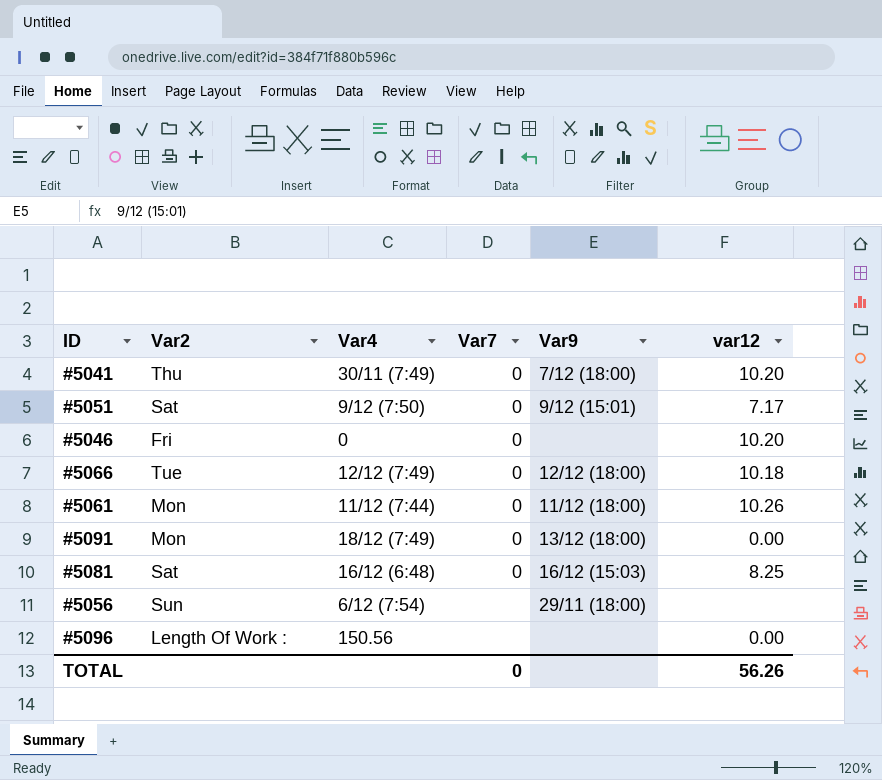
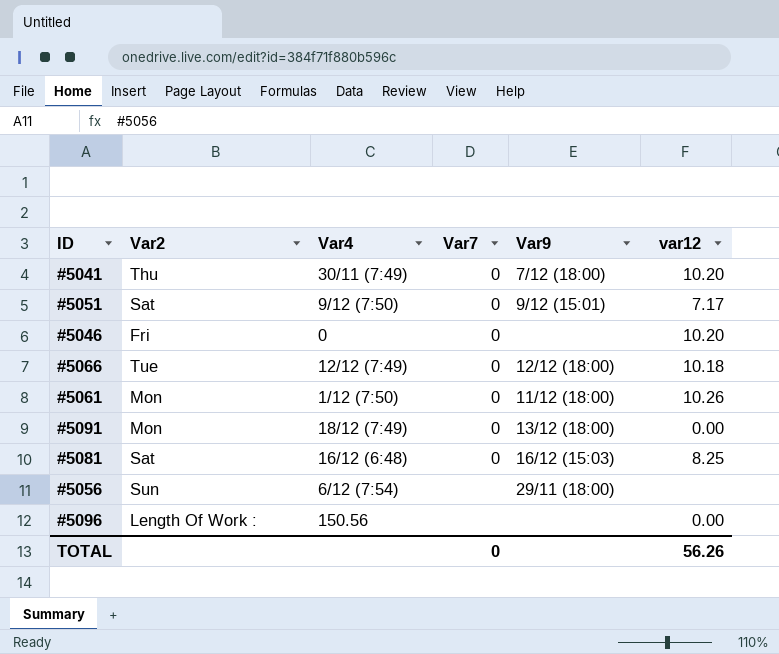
#5061 | Var4: 11/12 (7:44) -> 1/12 (7:50)

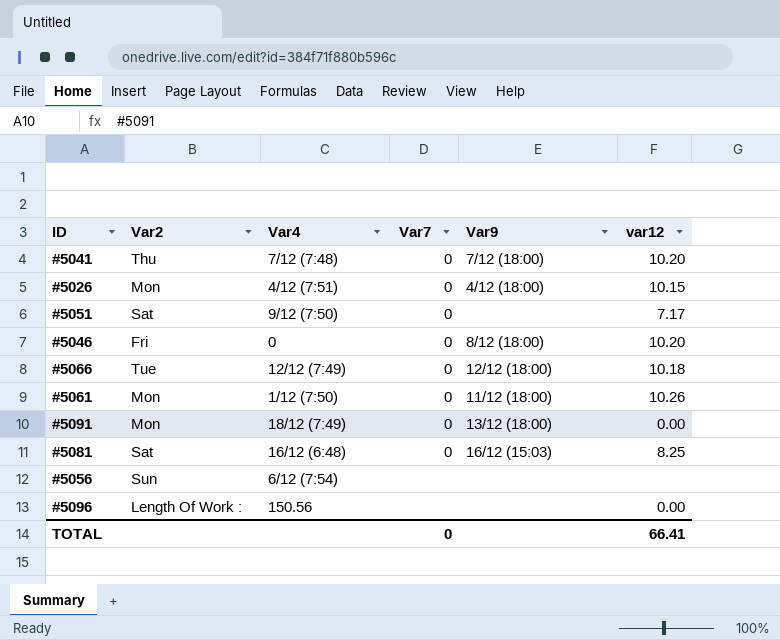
#5041 | Var4: 30/11 (7:49) -> 7/12 (7:48)
row #5026: none -> Mon | 4/12 (7:51) | 0 | 4/12 (18:00) | 10.15
#5051 | Var9: 9/12 (15:01) -> none
#5046 | Var9: none -> 8/12 (18:00)
#5056 | Var9: 29/11 (18:00) -> none
TOTAL | var12: 56.26 -> 66.41

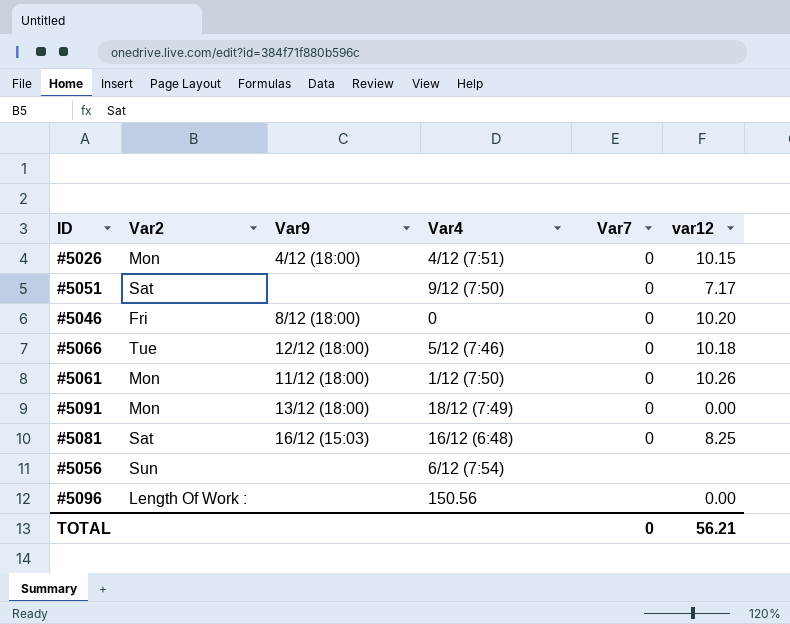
column Var9 | position: 5 -> 3
row #5041: Thu | 7/12 (7:48) | 0 | 7/12 (18:00) | 10.20 -> none
#5066 | Var4: 12/12 (7:49) -> 5/12 (7:46)
TOTAL | var12: 66.41 -> 56.21

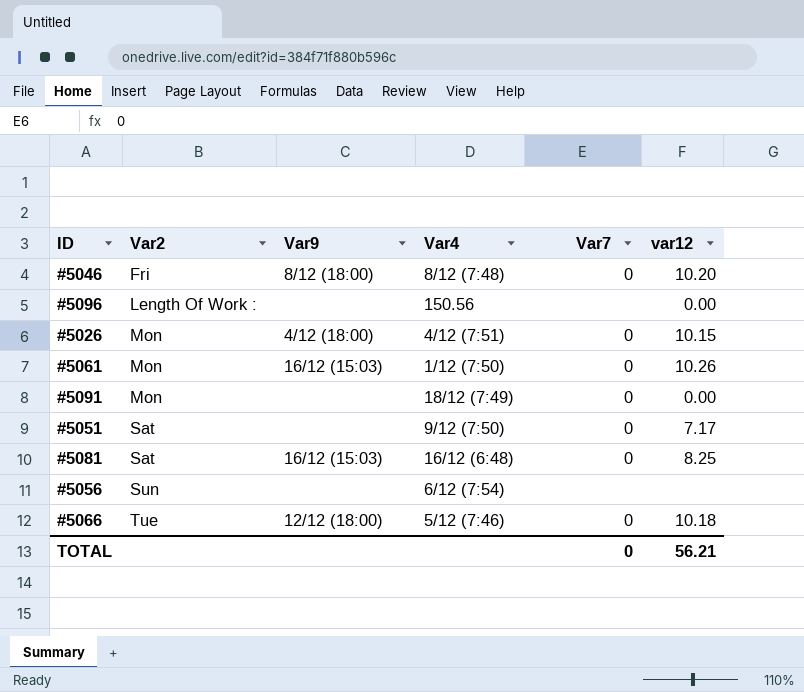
row order: none -> Var2 ascending
#5046 | Var4: 0 -> 8/12 (7:48)
#5061 | Var9: 11/12 (18:00) -> 16/12 (15:03)
#5091 | Var9: 13/12 (18:00) -> none

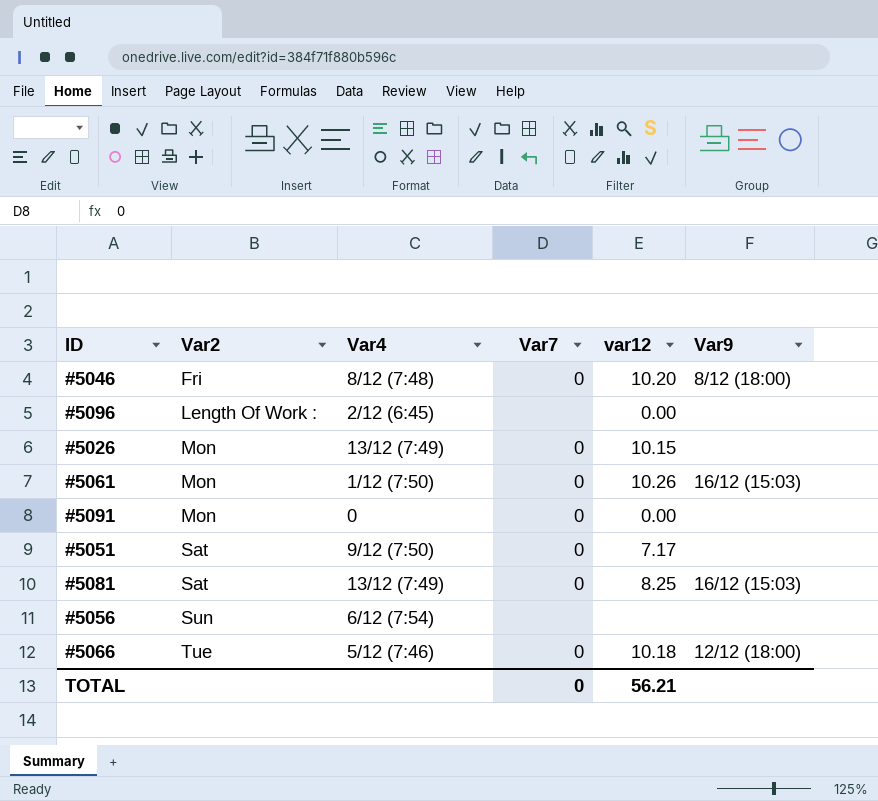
column Var9 | position: 3 -> 6
#5096 | Var4: 150.56 -> 2/12 (6:45)
#5026 | Var4: 4/12 (7:51) -> 13/12 (7:49)
#5026 | Var9: 4/12 (18:00) -> none
#5091 | Var4: 18/12 (7:49) -> 0
#5081 | Var4: 16/12 (6:48) -> 13/12 (7:49)

